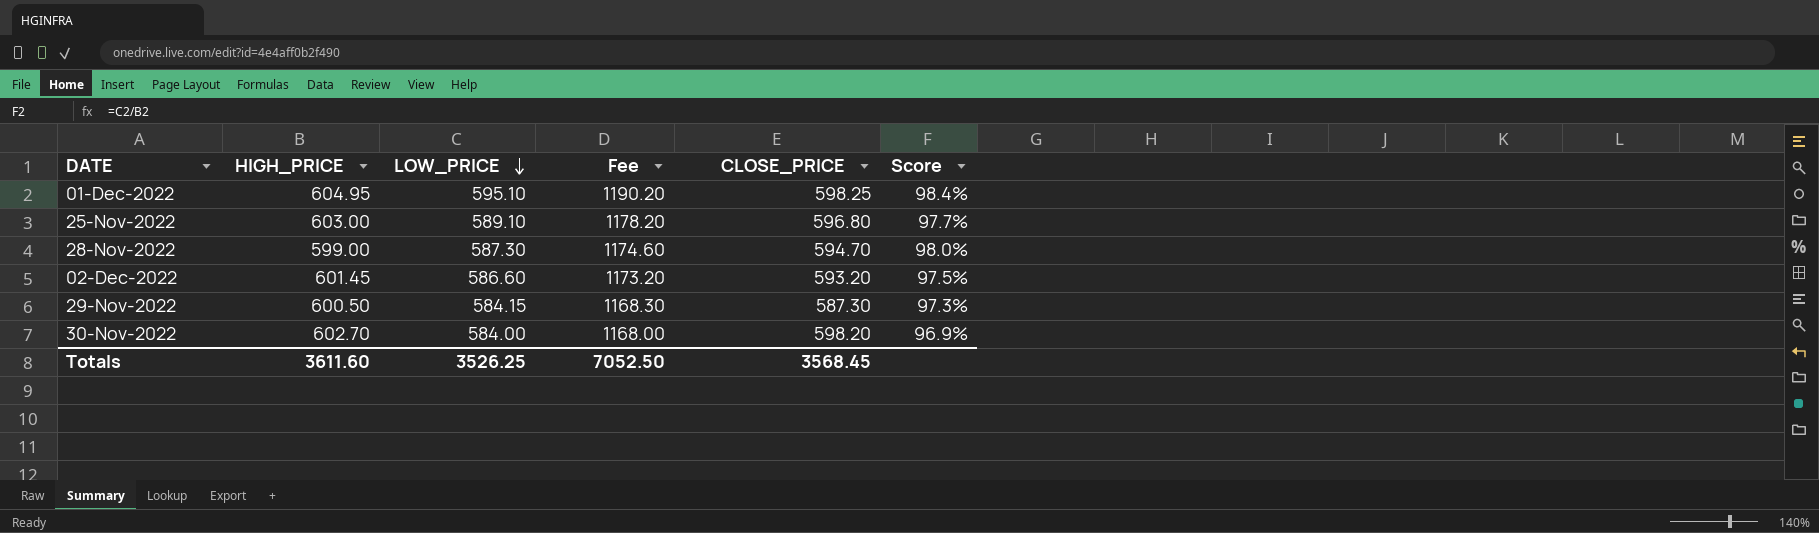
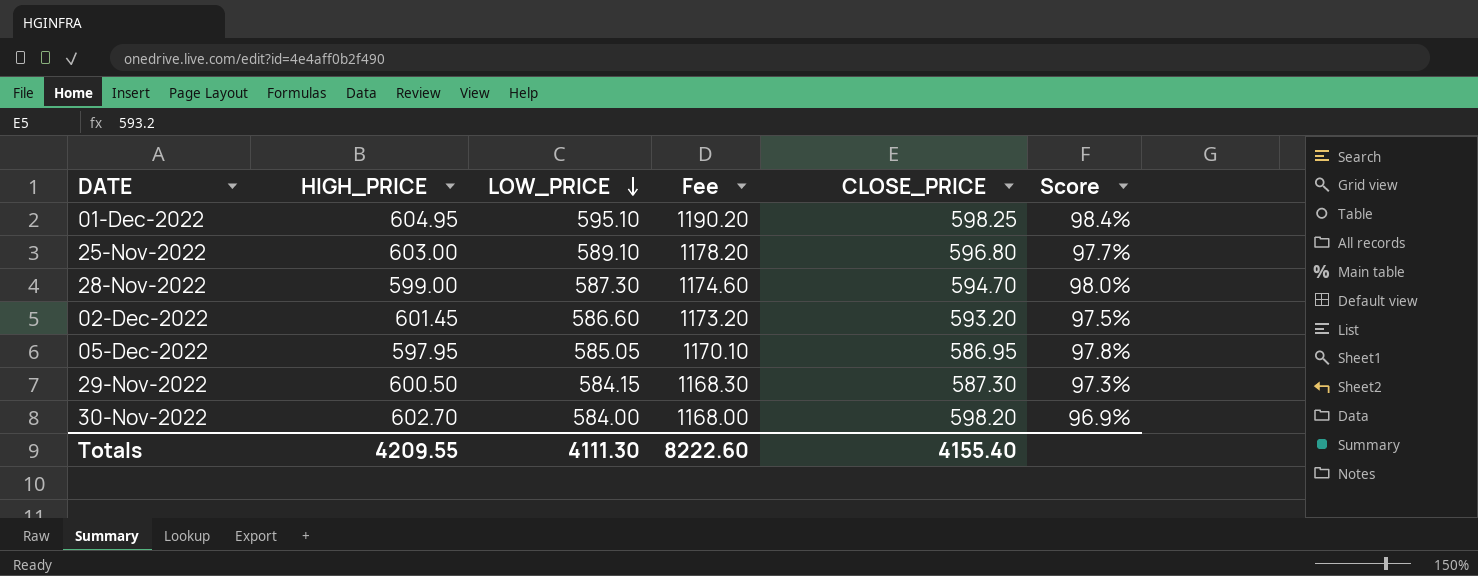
row 05-Dec-2022: none -> 597.95 | 585.05 | 1170.10 | 586.95 | 97.8%
Totals | HIGH_PRICE: 3611.60 -> 4209.55
Totals | LOW_PRICE: 3526.25 -> 4111.30
Totals | Fee: 7052.50 -> 8222.60
Totals | CLOSE_PRICE: 3568.45 -> 4155.40

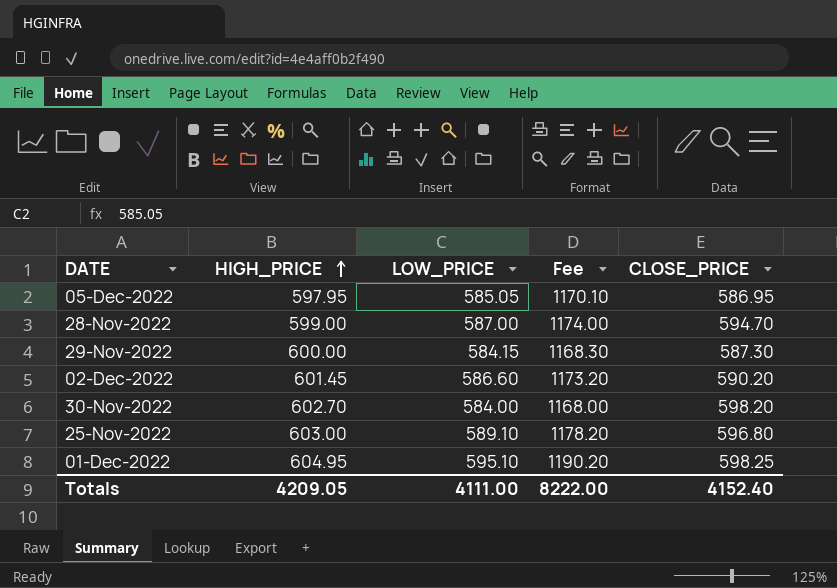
row order: LOW_PRICE descending -> HIGH_PRICE ascending
column Score | formula: [LOW_PRICE] / [HIGH_PRICE] -> none
28-Nov-2022 | LOW_PRICE: 587.30 -> 587.00
28-Nov-2022 | Fee: 1174.60 -> 1174.00
29-Nov-2022 | HIGH_PRICE: 600.50 -> 600.00
02-Dec-2022 | CLOSE_PRICE: 593.20 -> 590.20
Totals | HIGH_PRICE: 4209.55 -> 4209.05
Totals | LOW_PRICE: 4111.30 -> 4111.00
Totals | Fee: 8222.60 -> 8222.00
Totals | CLOSE_PRICE: 4155.40 -> 4152.40

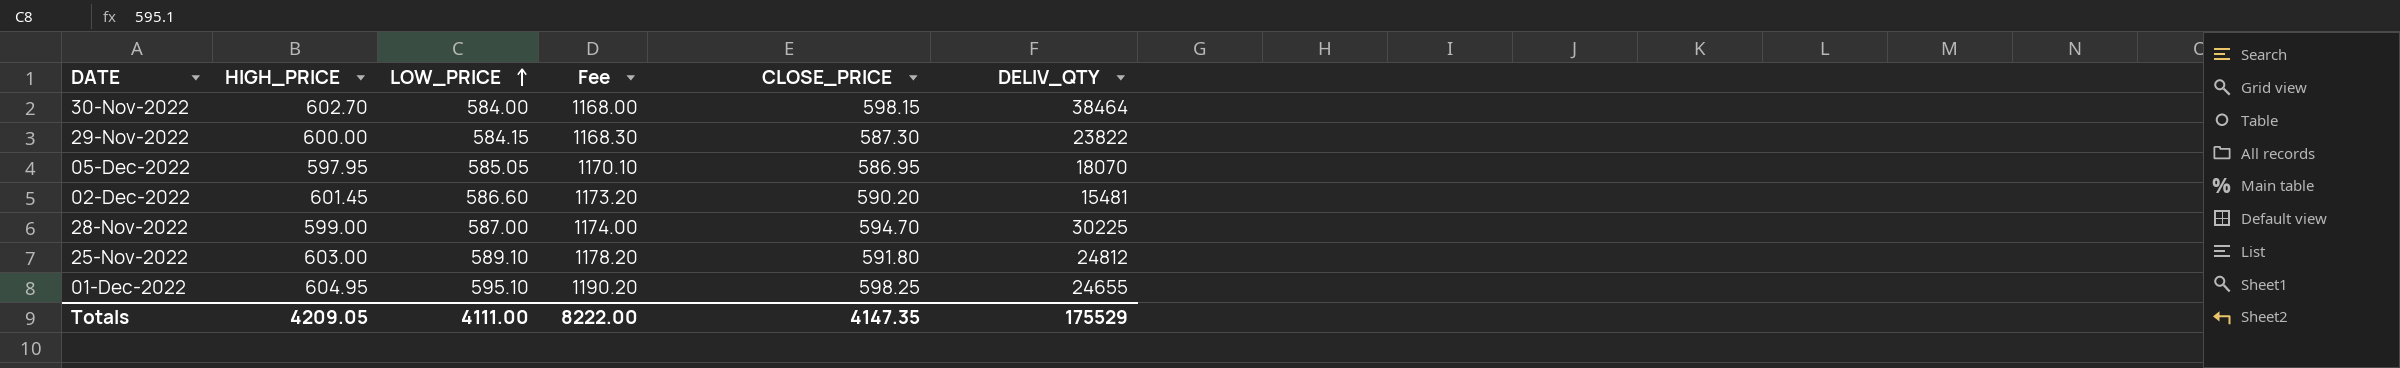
row order: HIGH_PRICE ascending -> LOW_PRICE ascending
column DELIV_QTY | position: none -> 6
30-Nov-2022 | CLOSE_PRICE: 598.20 -> 598.15
25-Nov-2022 | CLOSE_PRICE: 596.80 -> 591.80
Totals | CLOSE_PRICE: 4152.40 -> 4147.35

